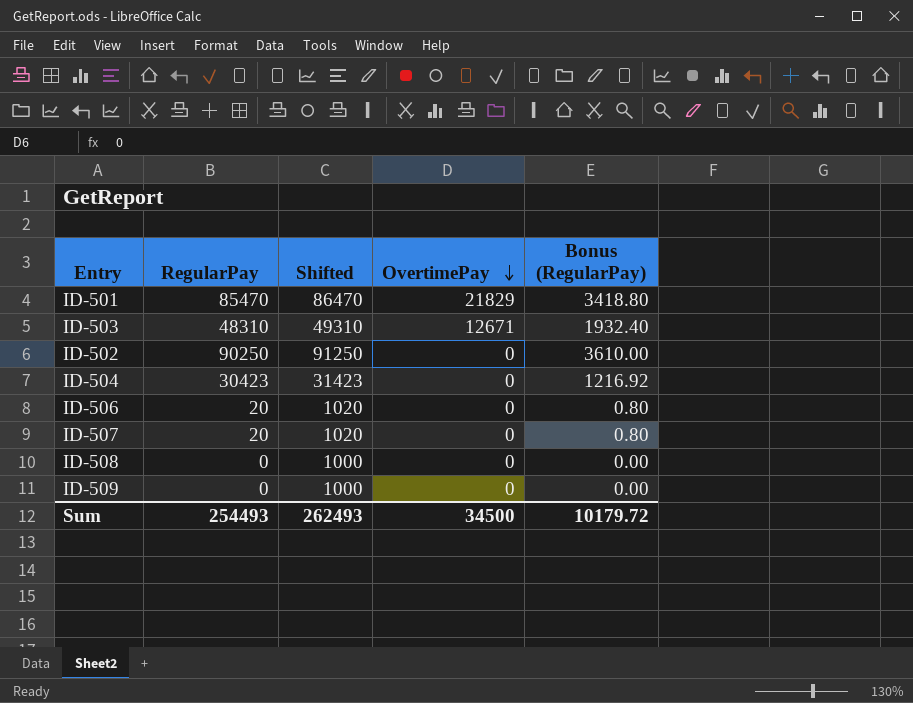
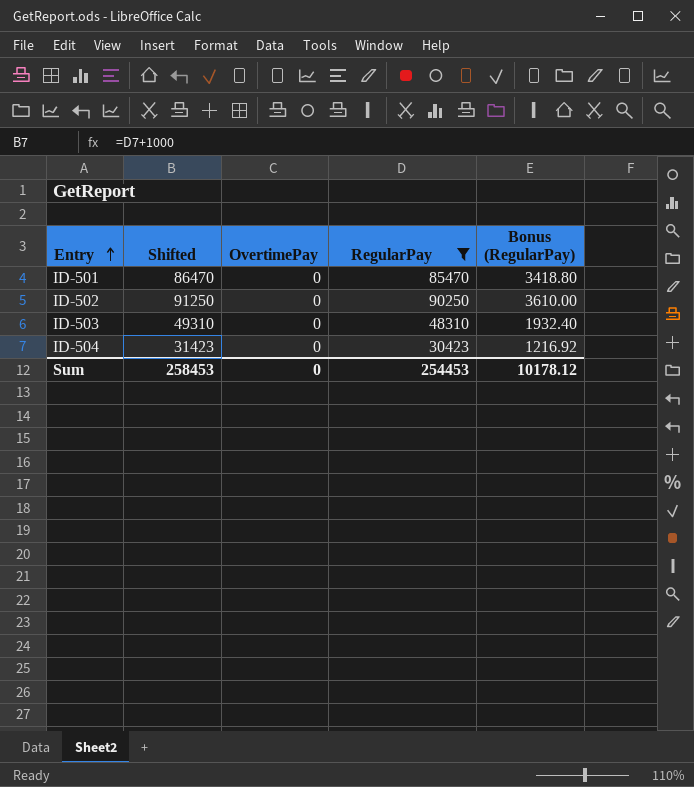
filter: none -> RegularPay >= 30423
row order: OvertimePay descending -> Entry ascending
column RegularPay | position: 2 -> 4
ID-501 | OvertimePay: 21829 -> 0
ID-503 | OvertimePay: 12671 -> 0
Sum | Shifted: 262493 -> 258453
Sum | OvertimePay: 34500 -> 0
Sum | RegularPay: 254493 -> 254453
Sum | Bonus (RegularPay): 10179.72 -> 10178.12

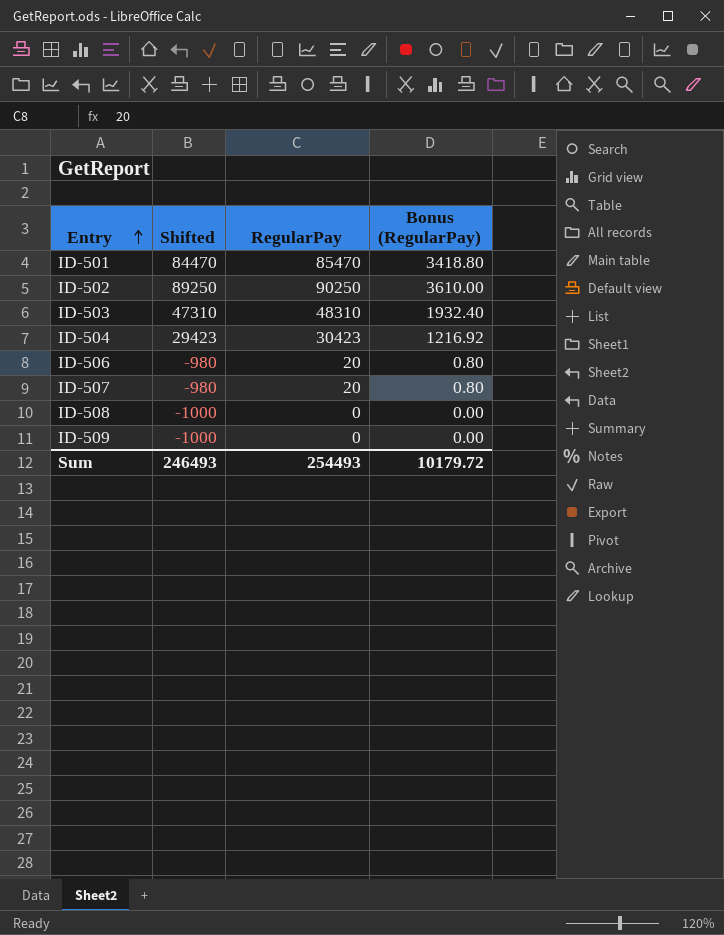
filter: RegularPay >= 30423 -> none
column OvertimePay | position: 3 -> none
column Shifted | formula: [RegularPay] + 1000 -> [RegularPay] - 1000
Sum | Shifted: 258453 -> 246493
Sum | RegularPay: 254453 -> 254493
Sum | Bonus (RegularPay): 10178.12 -> 10179.72

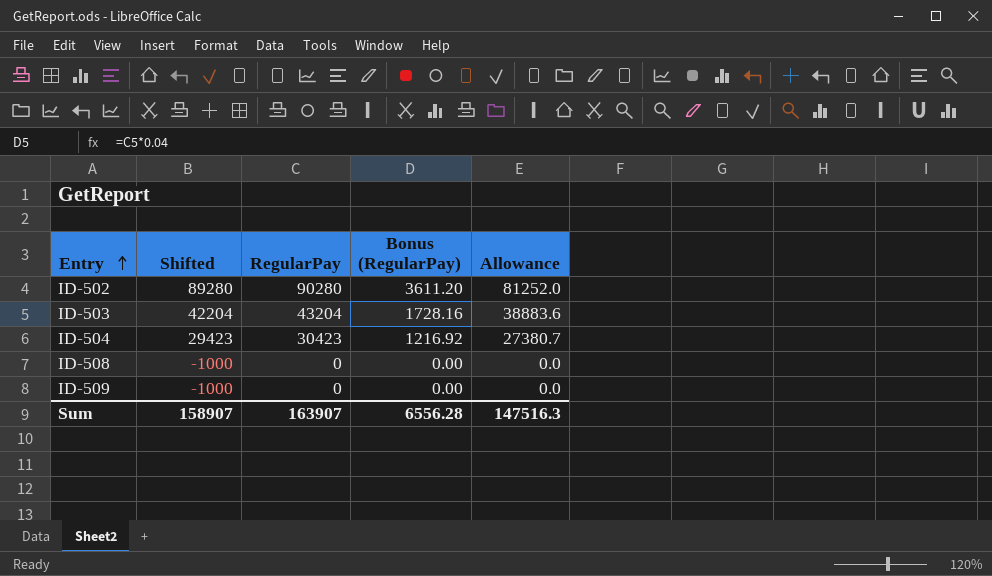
column Allowance | formula: none -> [RegularPay] * 0.9
row ID-501: 84470 | 85470 | 3418.80 -> none
row ID-506: -980 | 20 | 0.80 -> none
row ID-507: -980 | 20 | 0.80 -> none
ID-502 | Shifted: 89250 -> 89280
ID-502 | RegularPay: 90250 -> 90280
ID-502 | Bonus (RegularPay): 3610.00 -> 3611.20
ID-503 | Shifted: 47310 -> 42204
ID-503 | RegularPay: 48310 -> 43204
ID-503 | Bonus (RegularPay): 1932.40 -> 1728.16
Sum | Shifted: 246493 -> 158907
Sum | RegularPay: 254493 -> 163907
Sum | Bonus (RegularPay): 10179.72 -> 6556.28

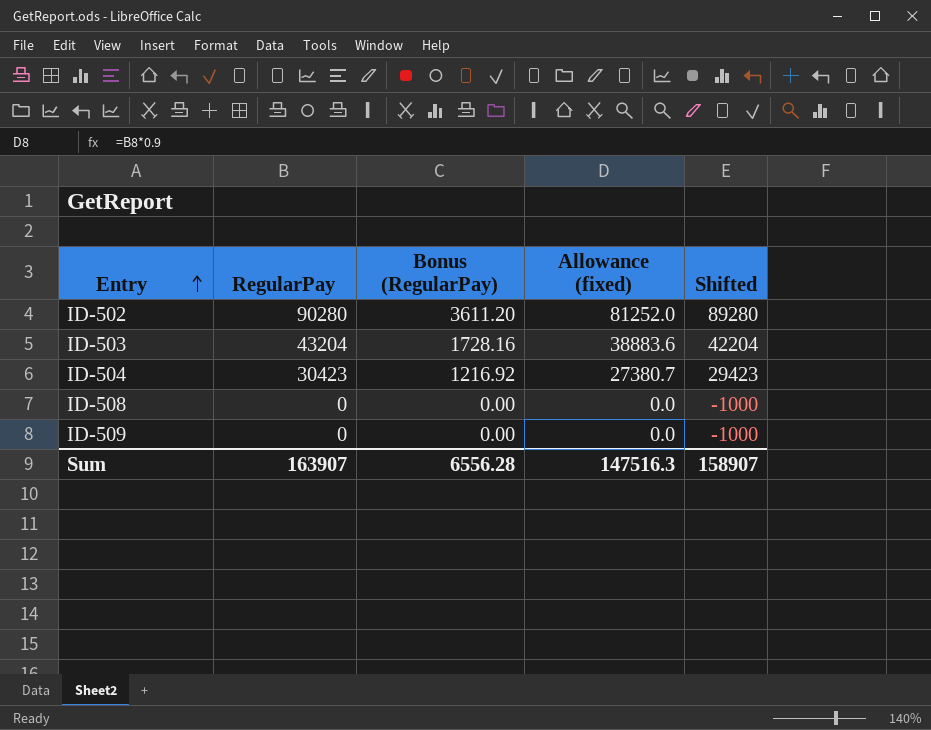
column name: Allowance -> Allowance (fixed)
column Shifted | position: 2 -> 5

